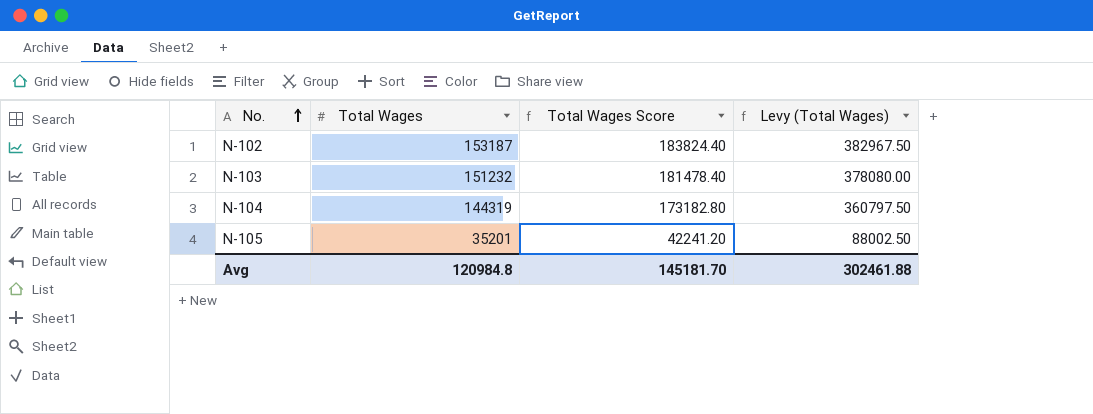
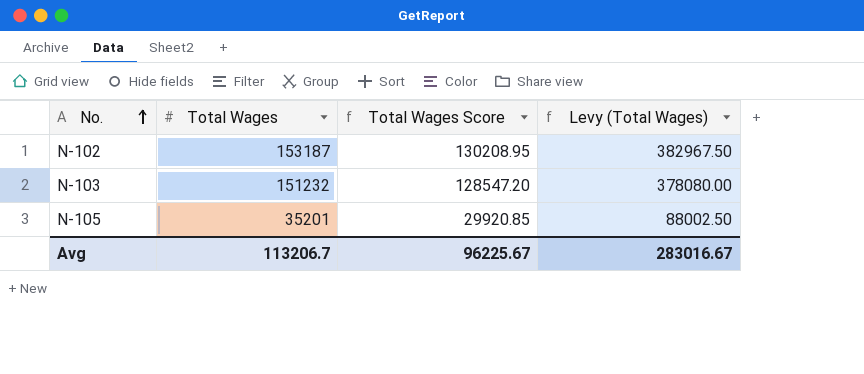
column Total Wages Score | formula: [Total Wages] * 1.2 -> [Total Wages] * 0.85
row N-104: 144319 | 173182.80 | 360797.50 -> none
Avg | Total Wages: 120984.8 -> 113206.7
Avg | Total Wages Score: 145181.70 -> 96225.67
Avg | Levy (Total Wages): 302461.88 -> 283016.67

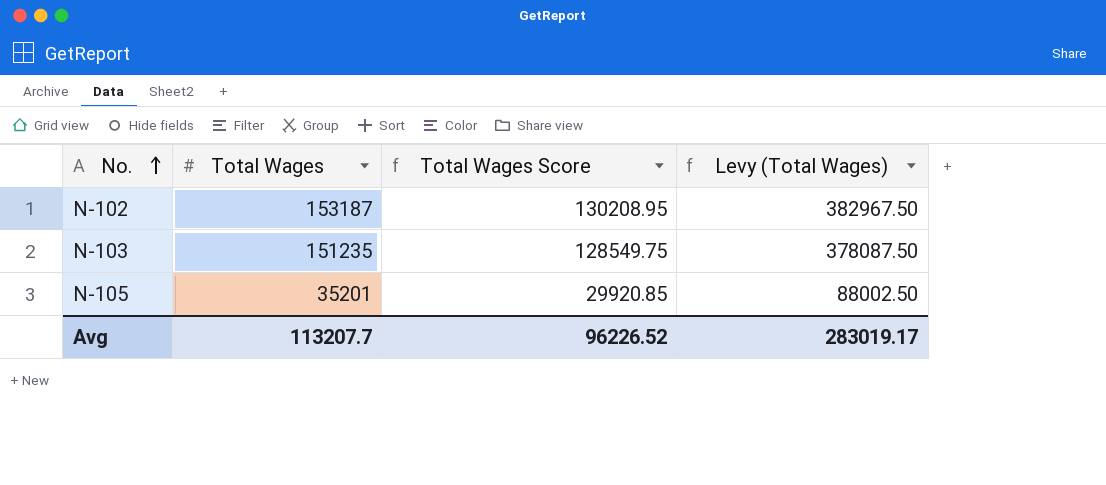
N-103 | Total Wages: 151232 -> 151235
N-103 | Total Wages Score: 128547.20 -> 128549.75
N-103 | Levy (Total Wages): 378080.00 -> 378087.50
Avg | Total Wages: 113206.7 -> 113207.7
Avg | Total Wages Score: 96225.67 -> 96226.52
Avg | Levy (Total Wages): 283016.67 -> 283019.17

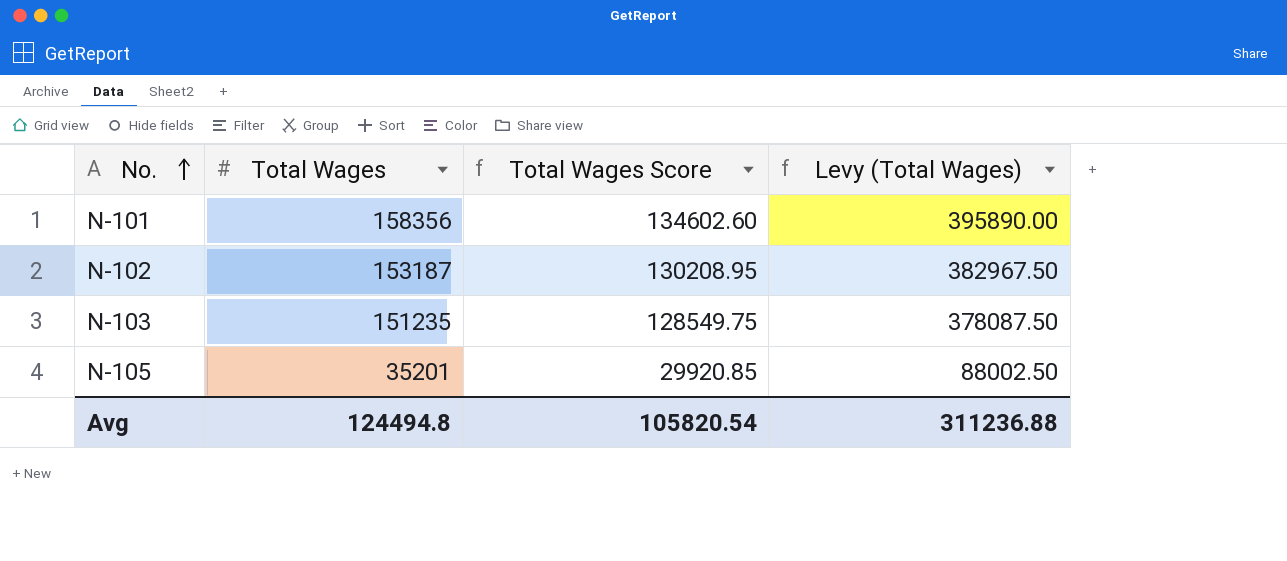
row N-101: none -> 158356 | 134602.60 | 395890.00
Avg | Total Wages: 113207.7 -> 124494.8
Avg | Total Wages Score: 96226.52 -> 105820.54
Avg | Levy (Total Wages): 283019.17 -> 311236.88

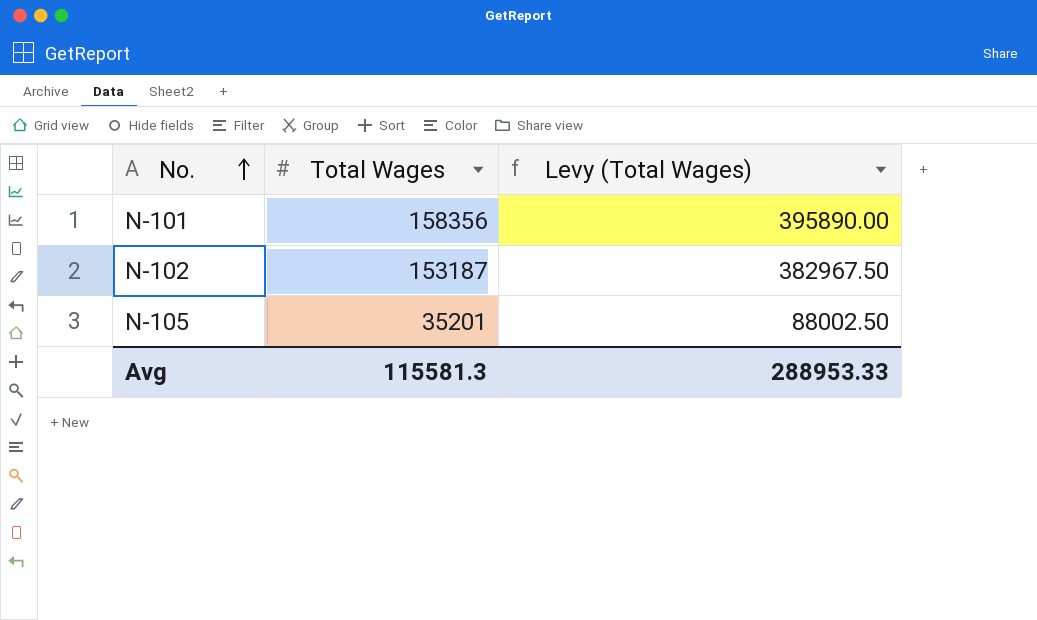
column Total Wages Score | formula: [Total Wages] * 0.85 -> none
row N-103: 151235 | 128549.75 | 378087.50 -> none
Avg | Total Wages: 124494.8 -> 115581.3
Avg | Levy (Total Wages): 311236.88 -> 288953.33

